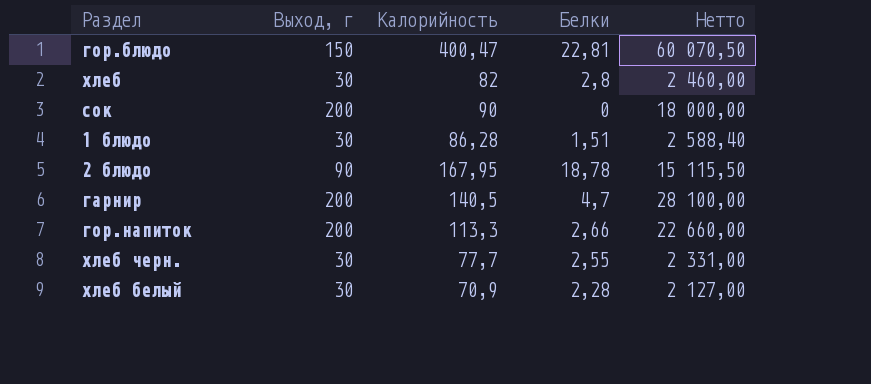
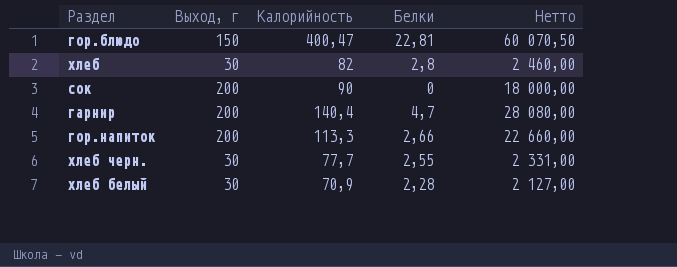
row 1 блюдо: 30 | 86,28 | 1,51 | 2 588,40 -> none
row 2 блюдо: 90 | 167,95 | 18,78 | 15 115,50 -> none
гарнир | Калорийность: 140,5 -> 140,4
гарнир | Нетто: 28 100,00 -> 28 080,00

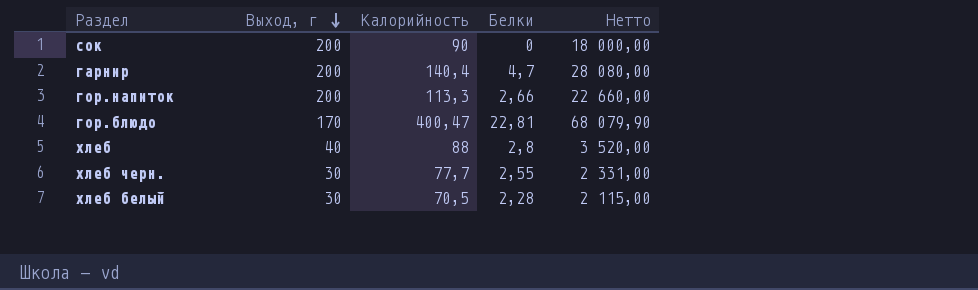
row order: none -> Выход, г descending
гор.блюдо | Выход, г: 150 -> 170
гор.блюдо | Нетто: 60 070,50 -> 68 079,90
хлеб | Выход, г: 30 -> 40
хлеб | Калорийность: 82 -> 88
хлеб | Нетто: 2 460,00 -> 3 520,00
хлеб белый | Калорийность: 70,9 -> 70,5
хлеб белый | Нетто: 2 127,00 -> 2 115,00

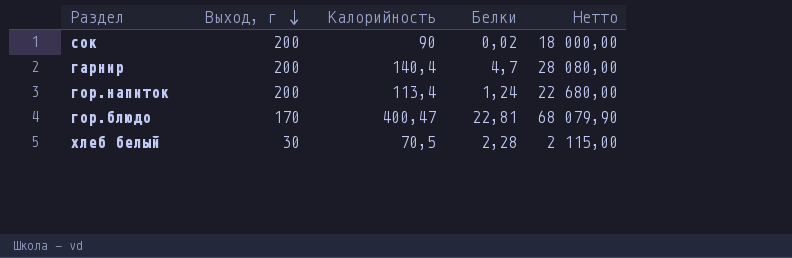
row хлеб: 40 | 88 | 2,8 | 3 520,00 -> none
row хлеб черн.: 30 | 77,7 | 2,55 | 2 331,00 -> none
сок | Белки: 0 -> 0,02
гор.напиток | Калорийность: 113,3 -> 113,4
гор.напиток | Белки: 2,66 -> 1,24
гор.напиток | Нетто: 22 660,00 -> 22 680,00

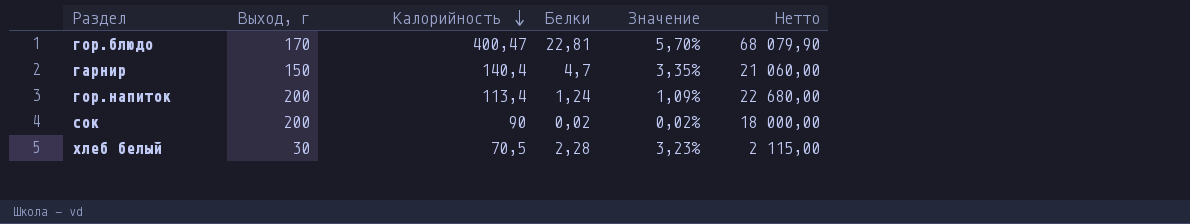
row order: Выход, г descending -> Калорийность descending
column Значение | formula: none -> [Белки] / [Калорийность]
гарнир | Выход, г: 200 -> 150
гарнир | Нетто: 28 080,00 -> 21 060,00

